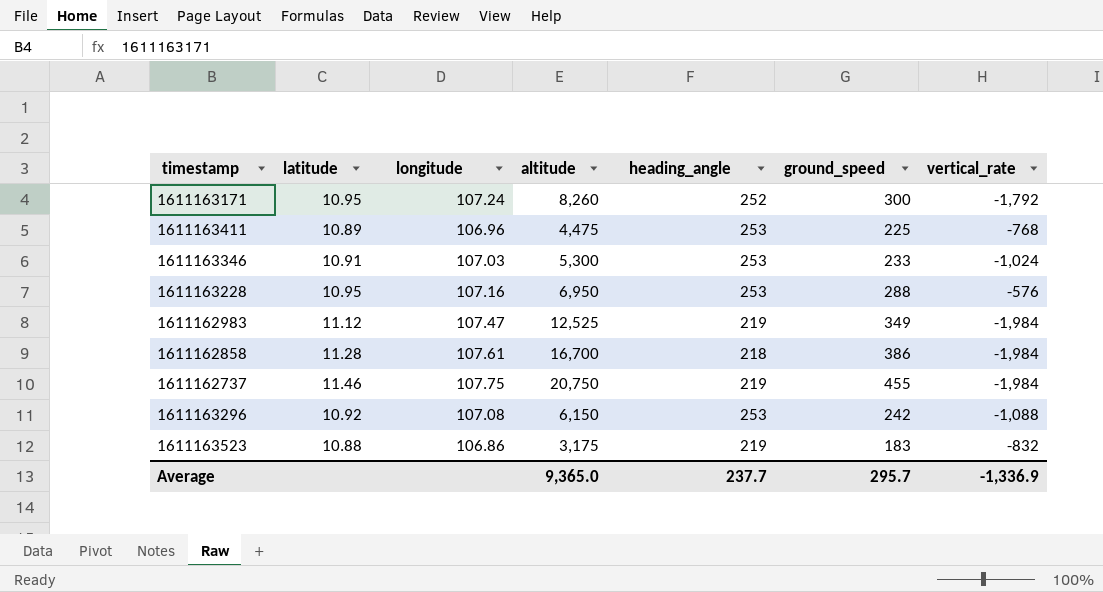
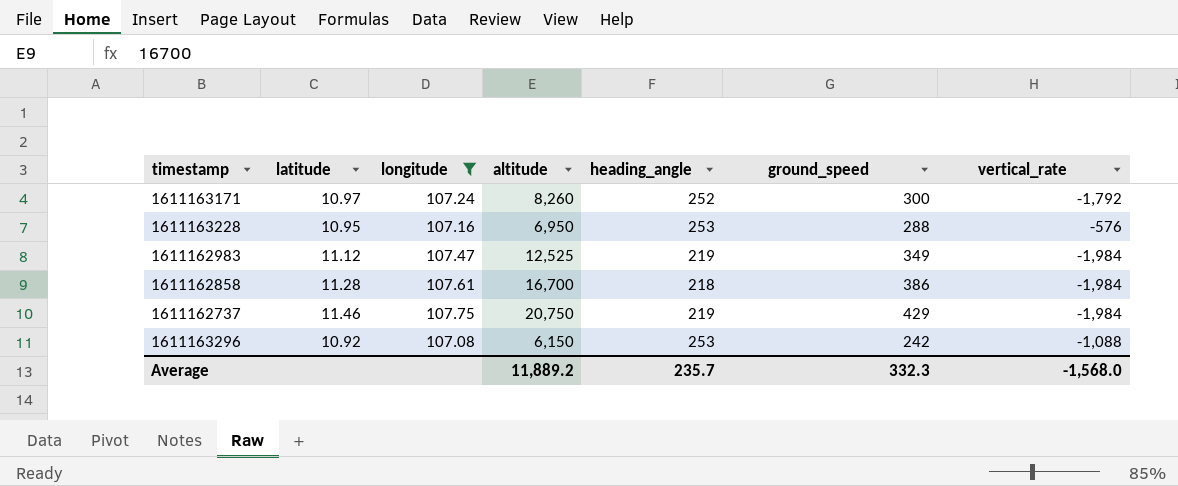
filter: none -> longitude >= 107.08
1611163171 | latitude: 10.95 -> 10.97
1611162737 | ground_speed: 455 -> 429
Average | altitude: 9,365.0 -> 11,889.2
Average | heading_angle: 237.7 -> 235.7
Average | ground_speed: 295.7 -> 332.3
Average | vertical_rate: -1,336.9 -> -1,568.0

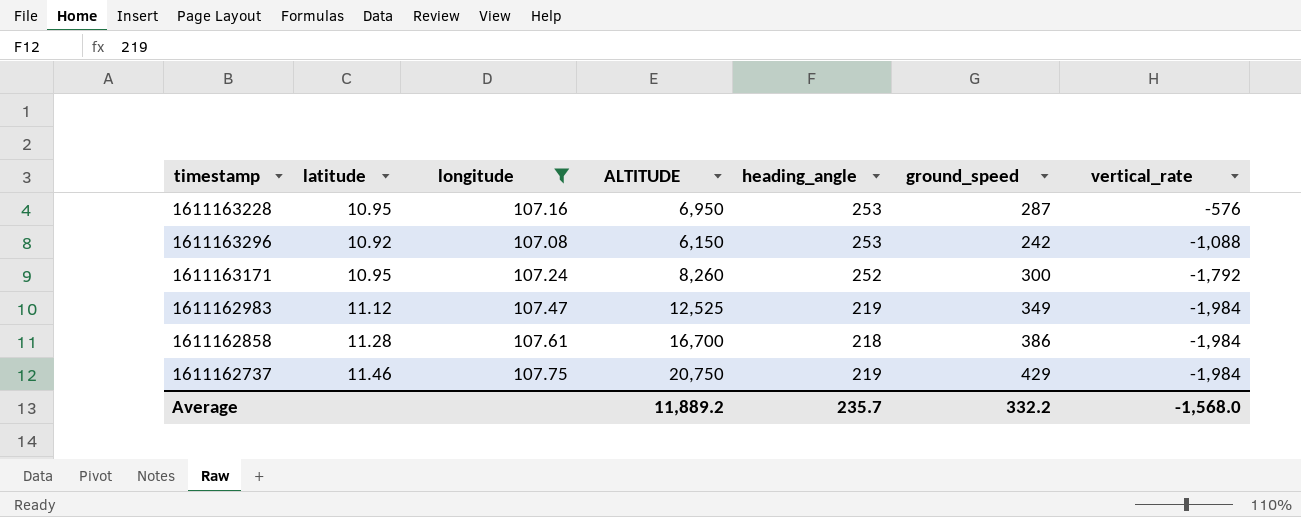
row order: none -> vertical_rate descending
column name: altitude -> ALTITUDE
1611163228 | ground_speed: 288 -> 287
1611163171 | latitude: 10.97 -> 10.95
Average | ground_speed: 332.3 -> 332.2

